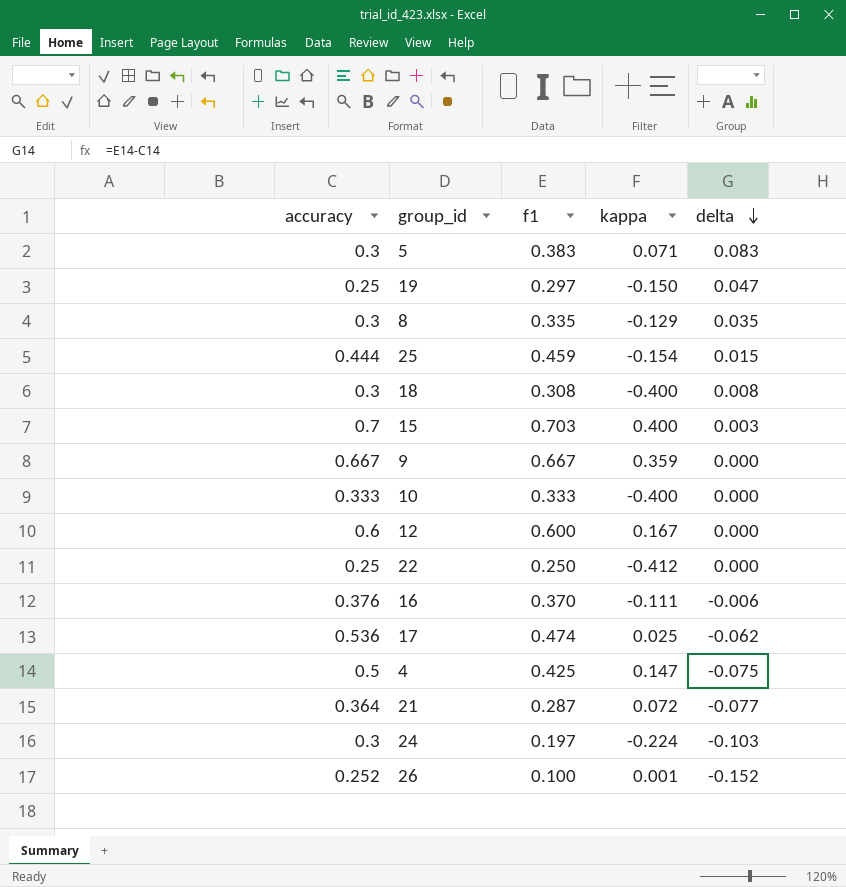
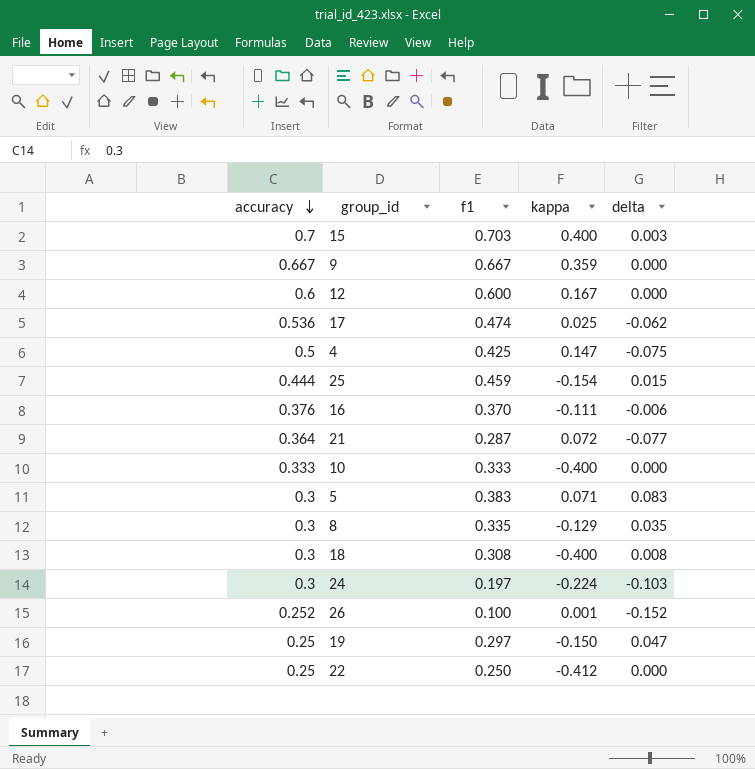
row order: delta descending -> accuracy descending

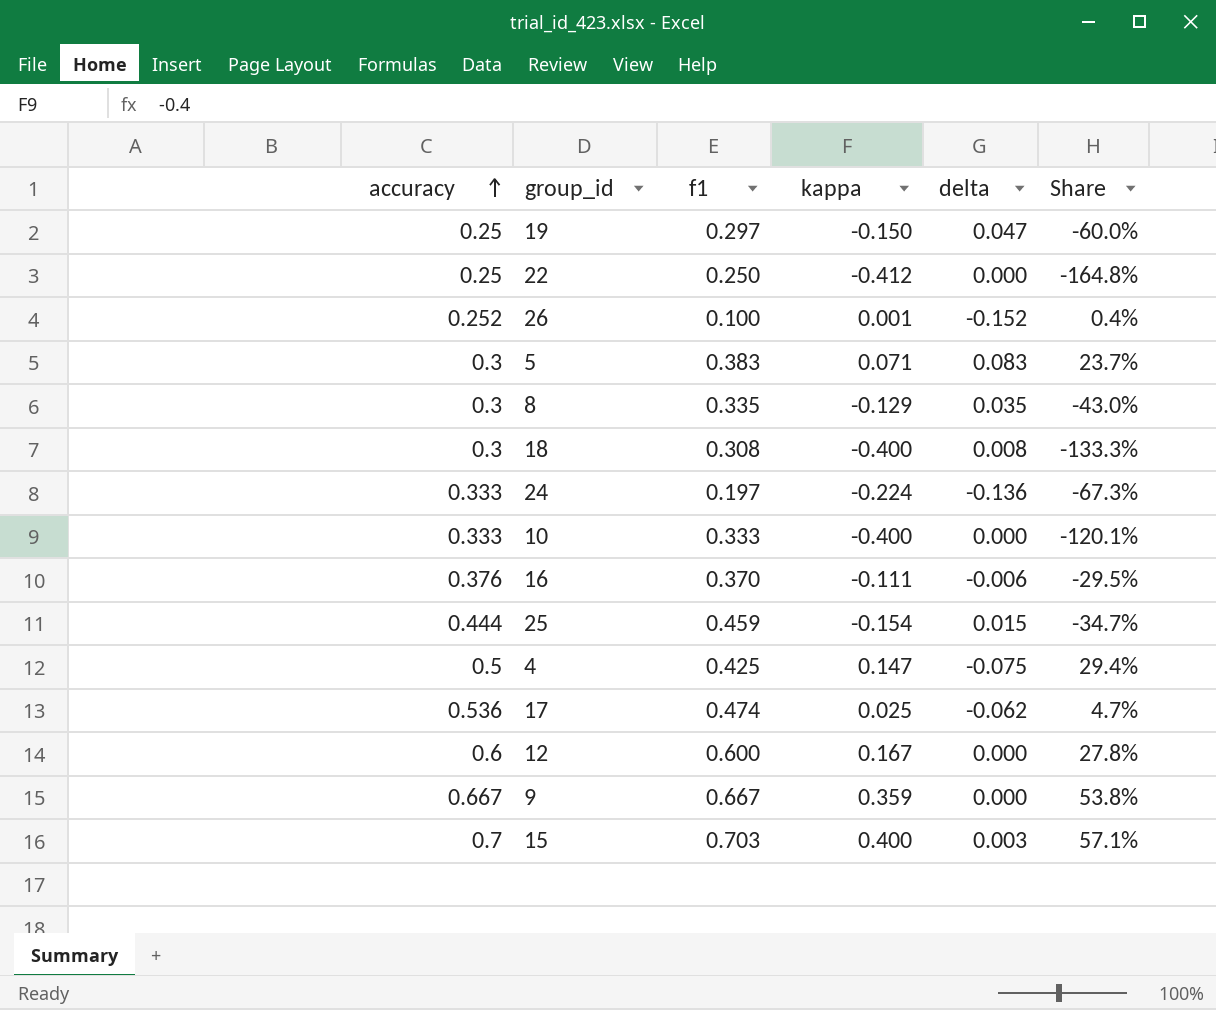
row order: accuracy descending -> accuracy ascending
column Share | formula: none -> [kappa] / [accuracy]
row 21: 0.364 | 0.287 | 0.072 | -0.077 -> none
24 | accuracy: 0.3 -> 0.333
24 | delta: -0.103 -> -0.136

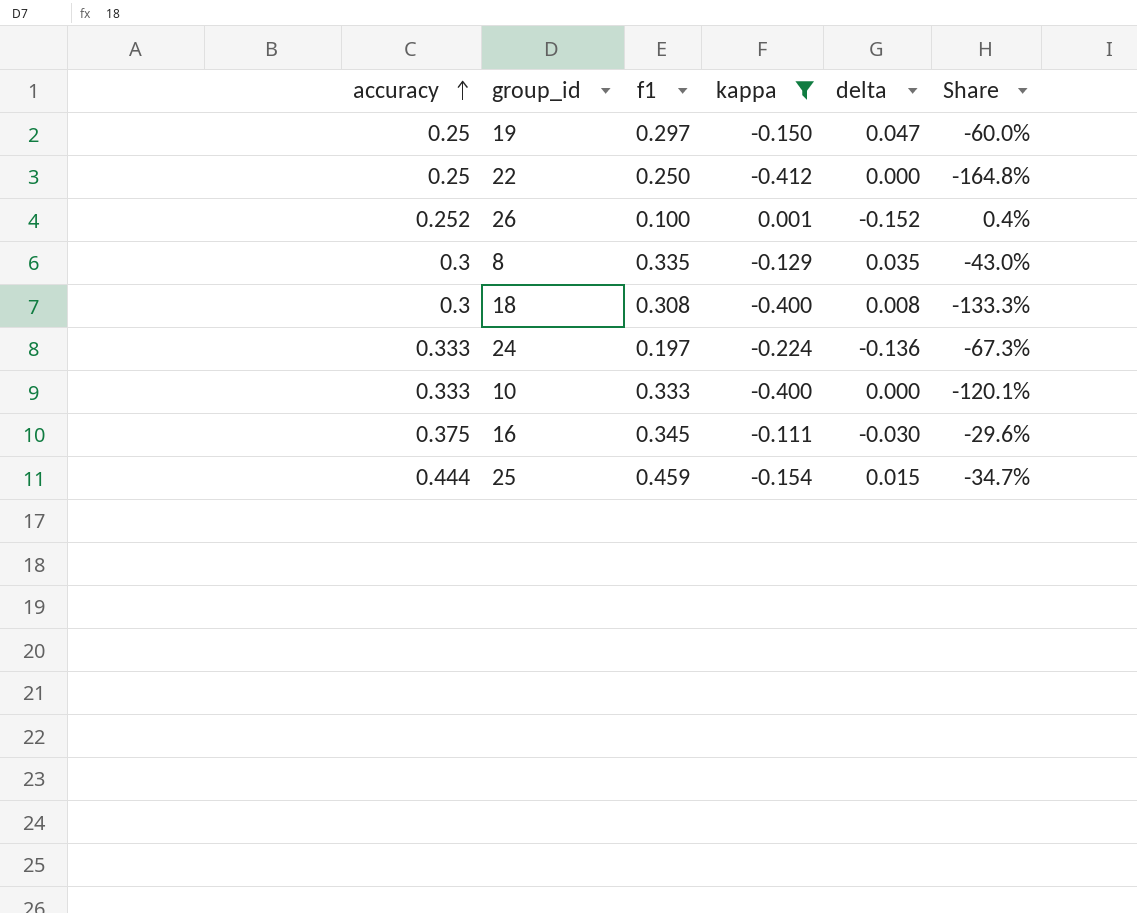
filter: none -> kappa <= 0.001
16 | accuracy: 0.376 -> 0.375
16 | f1: 0.370 -> 0.345
16 | delta: -0.006 -> -0.030
16 | Share: -29.5% -> -29.6%

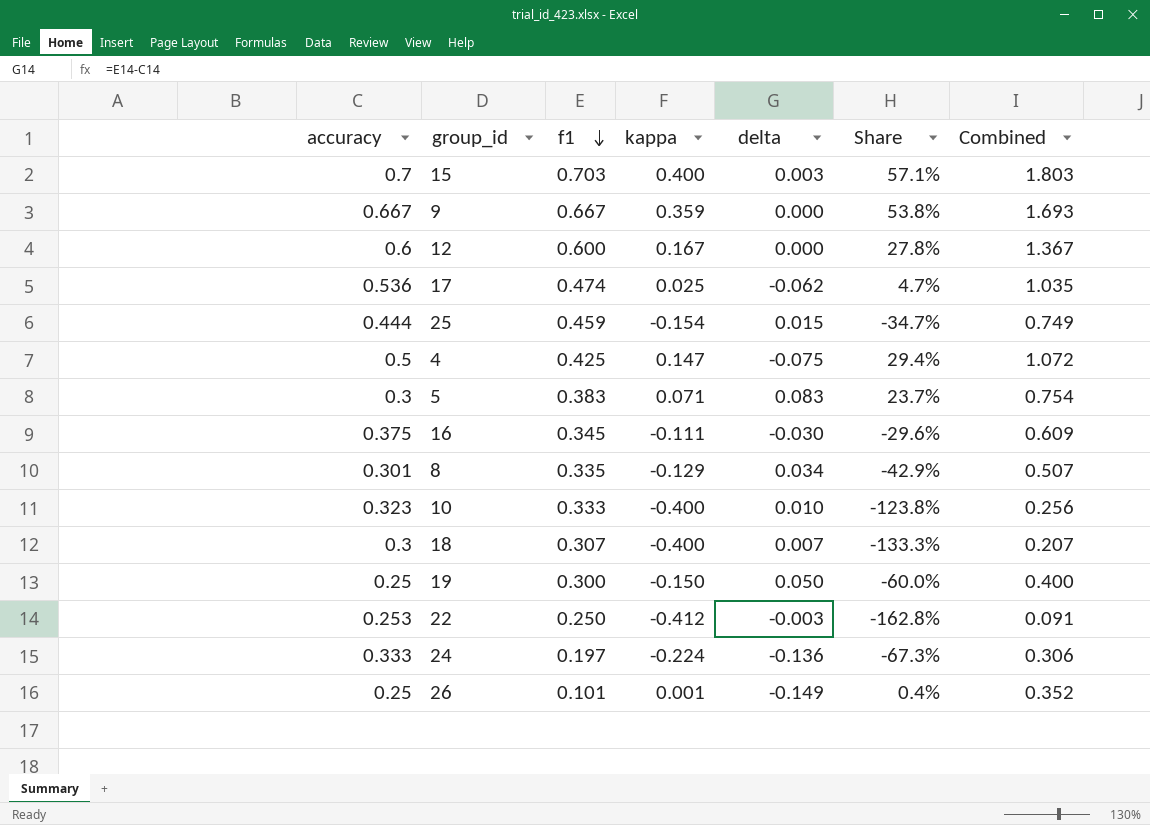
filter: kappa <= 0.001 -> none
row order: accuracy ascending -> f1 descending
column Combined | formula: none -> [accuracy] + [f1] + [kappa]
8 | accuracy: 0.3 -> 0.301
8 | delta: 0.035 -> 0.034
8 | Share: -43.0% -> -42.9%
10 | accuracy: 0.333 -> 0.323
10 | delta: 0.000 -> 0.010
10 | Share: -120.1% -> -123.8%
18 | f1: 0.308 -> 0.307
18 | delta: 0.008 -> 0.007
19 | f1: 0.297 -> 0.300
19 | delta: 0.047 -> 0.050
22 | accuracy: 0.25 -> 0.253
22 | delta: 0.000 -> -0.003
22 | Share: -164.8% -> -162.8%
26 | accuracy: 0.252 -> 0.25
26 | f1: 0.100 -> 0.101
26 | delta: -0.152 -> -0.149

